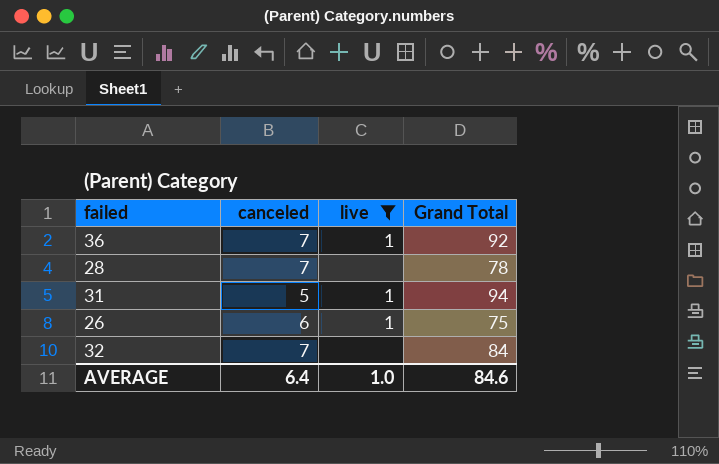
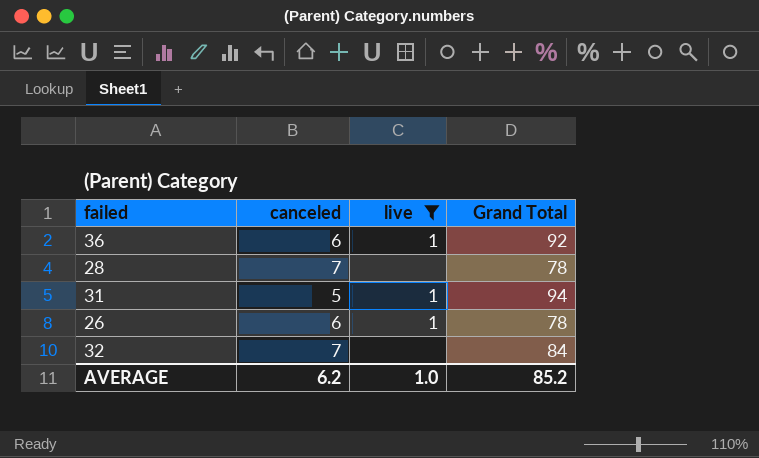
36 | canceled: 7 -> 6
26 | Grand Total: 75 -> 78
AVERAGE | canceled: 6.4 -> 6.2
AVERAGE | Grand Total: 84.6 -> 85.2

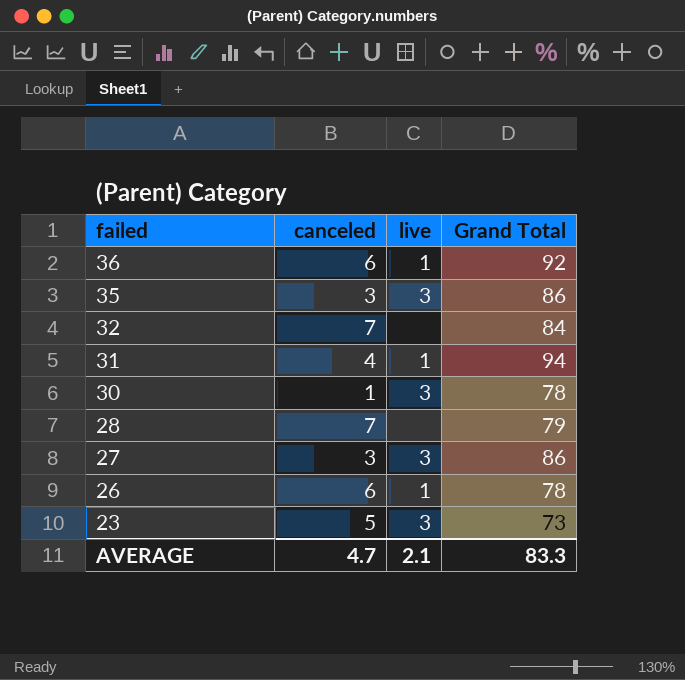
filter: live != 3 -> none
row order: none -> failed descending
31 | canceled: 5 -> 4
28 | Grand Total: 78 -> 79
AVERAGE | canceled: 6.2 -> 4.7
AVERAGE | live: 1.0 -> 2.1
AVERAGE | Grand Total: 85.2 -> 83.3

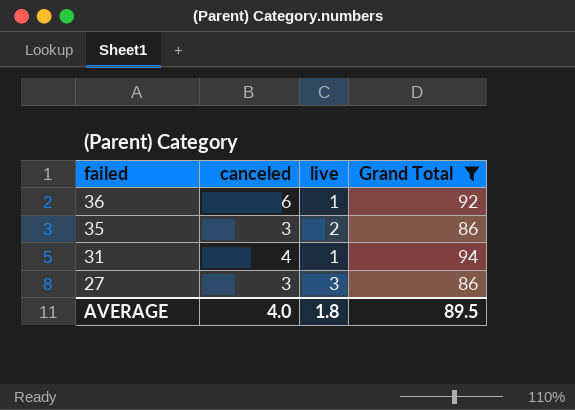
filter: none -> Grand Total >= 86
35 | live: 3 -> 2
AVERAGE | canceled: 4.7 -> 4.0
AVERAGE | live: 2.1 -> 1.8
AVERAGE | Grand Total: 83.3 -> 89.5

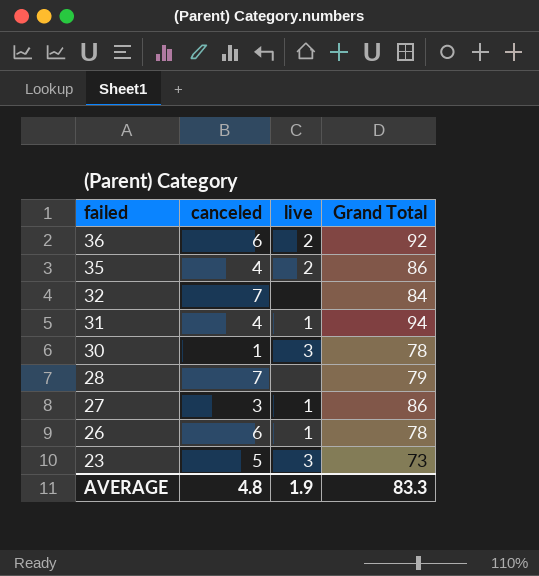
filter: Grand Total >= 86 -> none
36 | live: 1 -> 2
35 | canceled: 3 -> 4
27 | live: 3 -> 1
AVERAGE | canceled: 4.0 -> 4.8
AVERAGE | live: 1.8 -> 1.9
AVERAGE | Grand Total: 89.5 -> 83.3

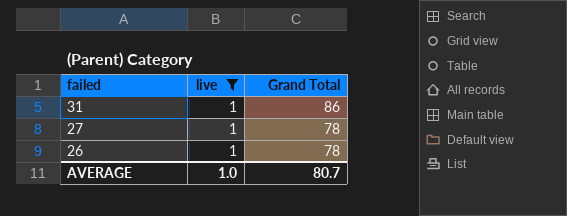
filter: none -> live = 1
column canceled | position: 2 -> none
31 | Grand Total: 94 -> 86
27 | Grand Total: 86 -> 78
AVERAGE | live: 1.9 -> 1.0
AVERAGE | Grand Total: 83.3 -> 80.7

